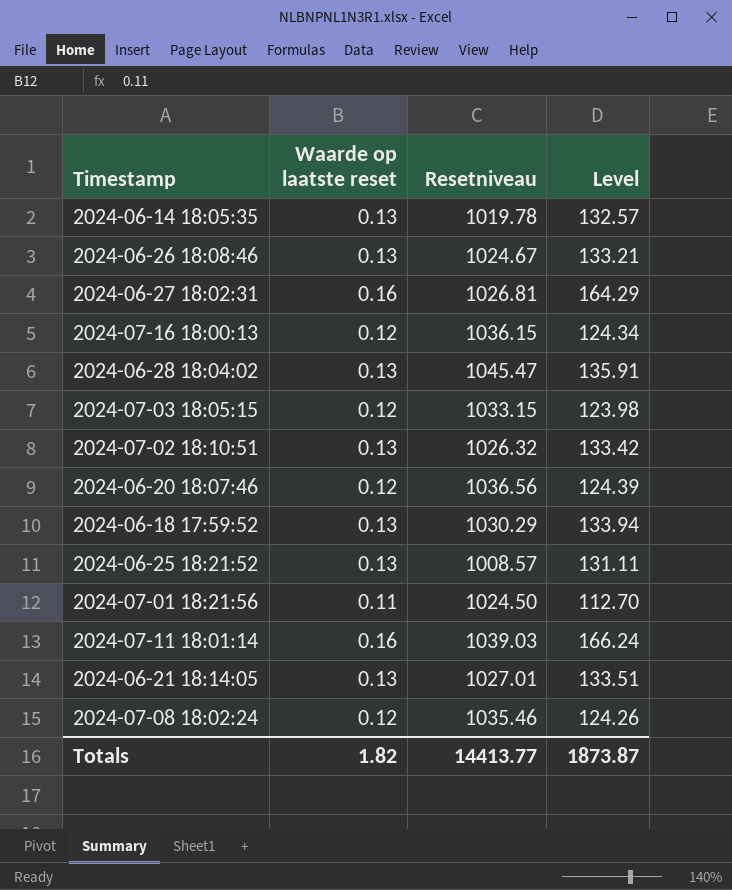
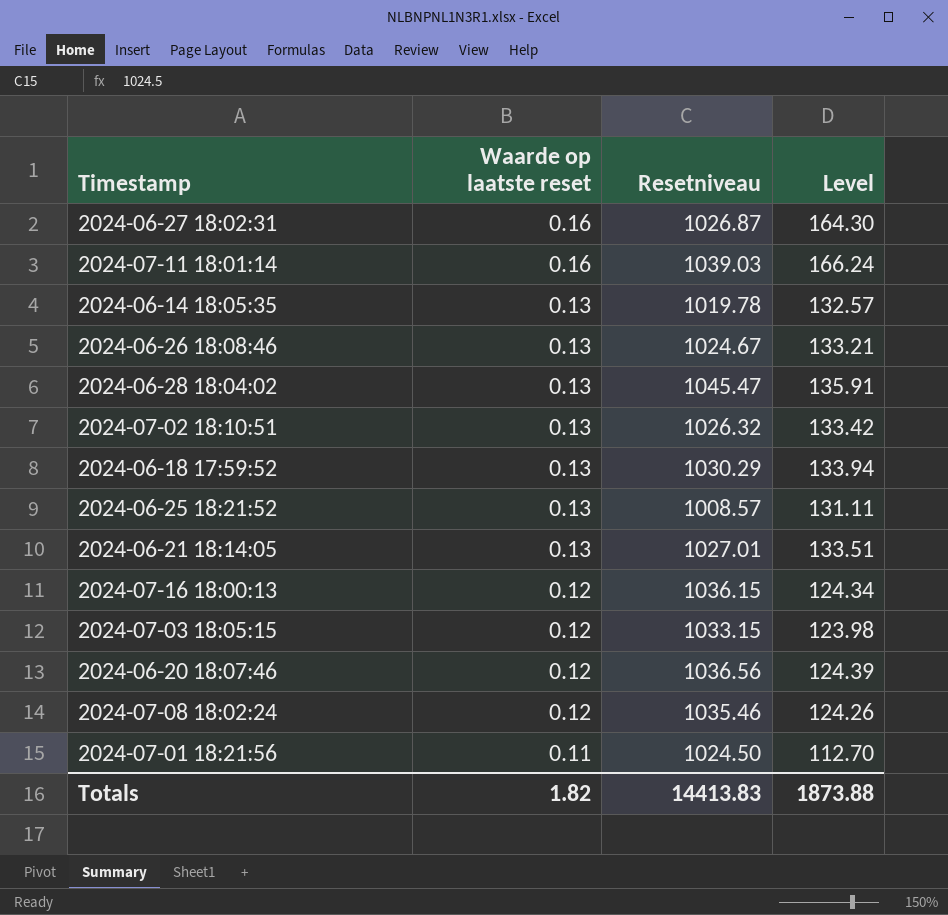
row order: none -> Waarde op laatste reset descending
2024-06-27 18:02:31 | Resetniveau: 1026.81 -> 1026.87
2024-06-27 18:02:31 | Level: 164.29 -> 164.30
Totals | Resetniveau: 14413.77 -> 14413.83
Totals | Level: 1873.87 -> 1873.88

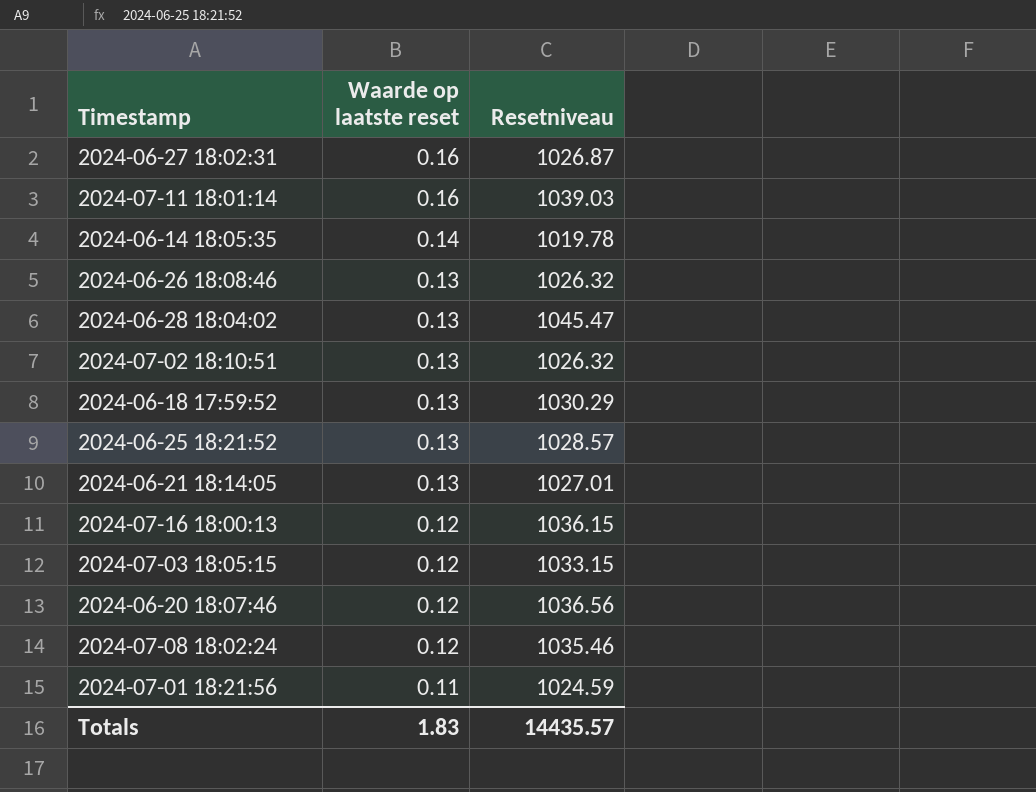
column Level | formula: [Waarde op laatste reset] * [Resetniveau] -> none
2024-06-14 18:05:35 | Waarde op laatste reset: 0.13 -> 0.14
2024-06-26 18:08:46 | Resetniveau: 1024.67 -> 1026.32
2024-06-25 18:21:52 | Resetniveau: 1008.57 -> 1028.57
2024-07-01 18:21:56 | Resetniveau: 1024.50 -> 1024.59
Totals | Waarde op laatste reset: 1.82 -> 1.83
Totals | Resetniveau: 14413.83 -> 14435.57

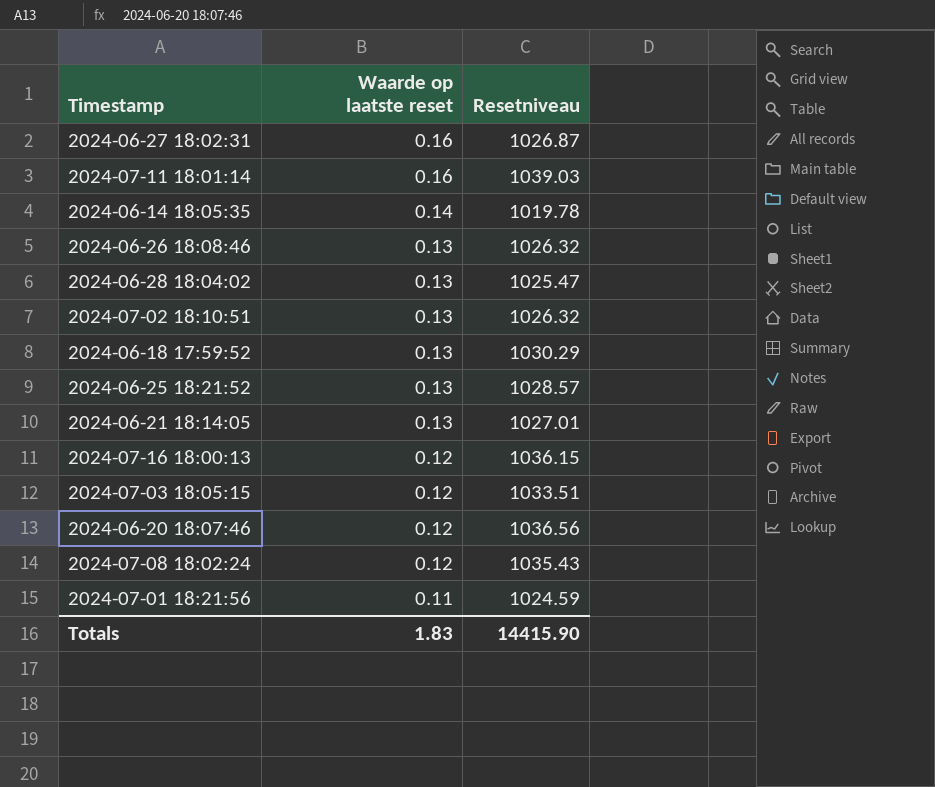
2024-06-28 18:04:02 | Resetniveau: 1045.47 -> 1025.47
2024-07-03 18:05:15 | Resetniveau: 1033.15 -> 1033.51
2024-07-08 18:02:24 | Resetniveau: 1035.46 -> 1035.43
Totals | Resetniveau: 14435.57 -> 14415.90

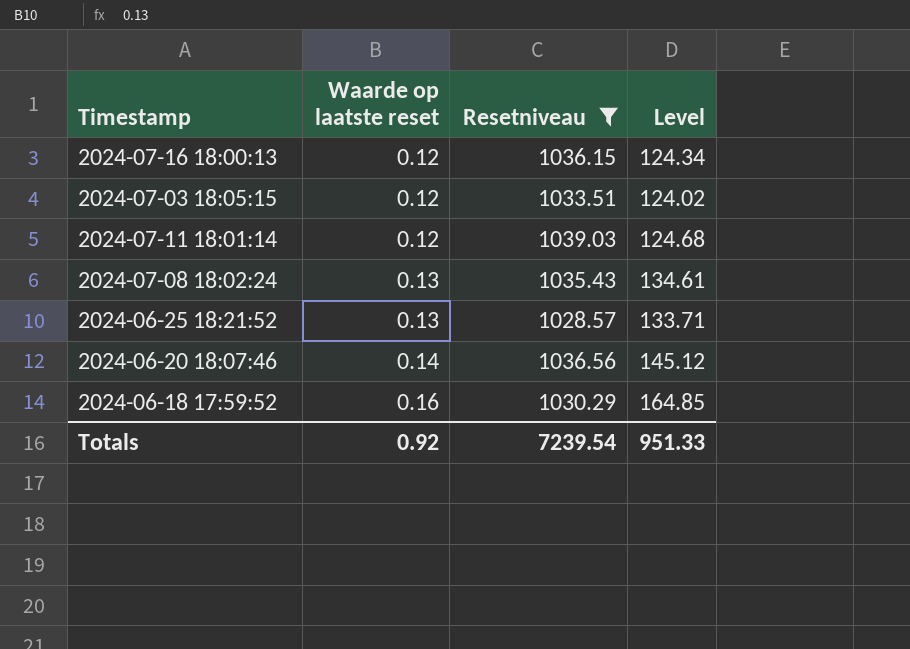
filter: none -> Resetniveau >= 1028.57
row order: Waarde op laatste reset descending -> Waarde op laatste reset ascending
column Level | formula: none -> [Waarde op laatste reset] * [Resetniveau]
2024-07-11 18:01:14 | Waarde op laatste reset: 0.16 -> 0.12
2024-07-08 18:02:24 | Waarde op laatste reset: 0.12 -> 0.13
2024-06-20 18:07:46 | Waarde op laatste reset: 0.12 -> 0.14
2024-06-18 17:59:52 | Waarde op laatste reset: 0.13 -> 0.16
Totals | Waarde op laatste reset: 1.83 -> 0.92
Totals | Resetniveau: 14415.90 -> 7239.54

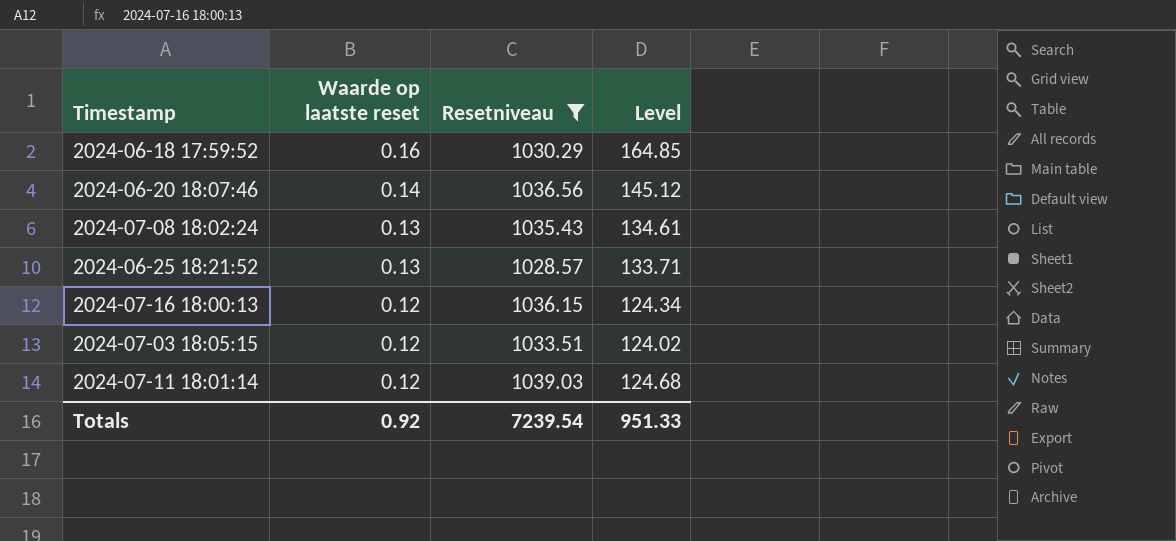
row order: Waarde op laatste reset ascending -> Waarde op laatste reset descending

